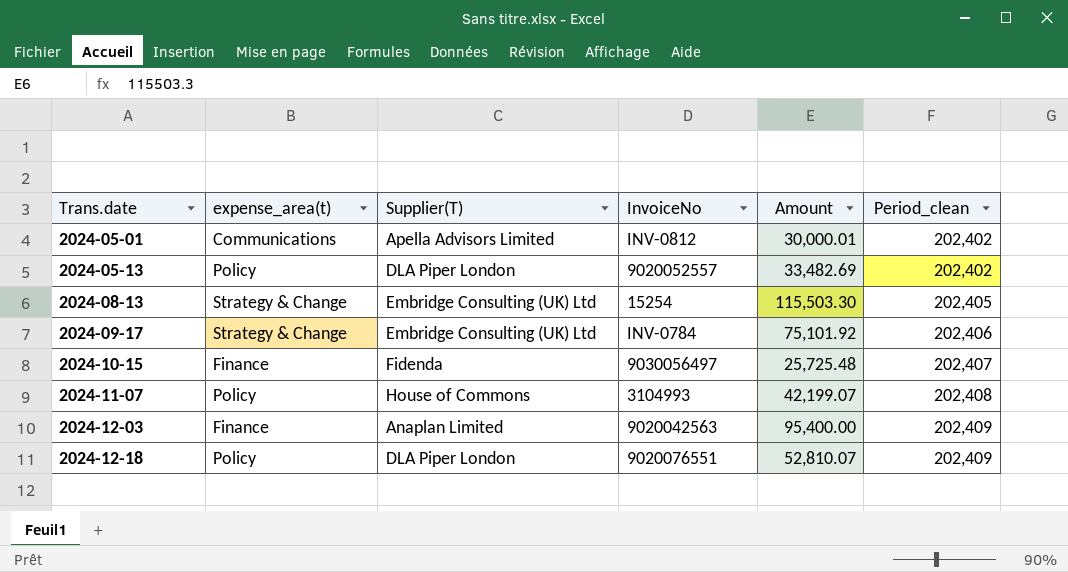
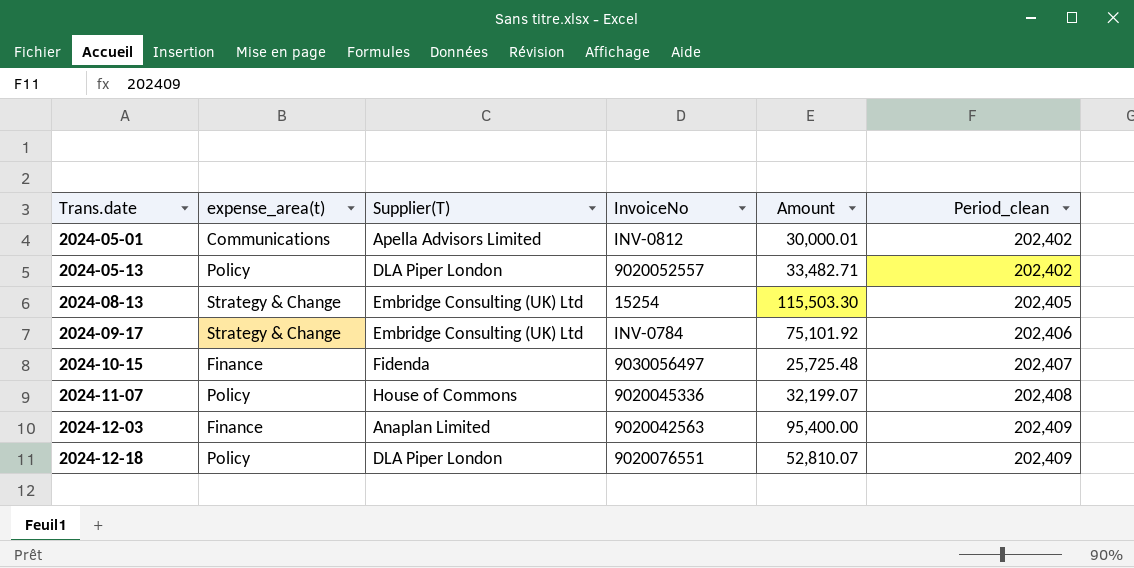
2024-05-13 | Amount: 33,482.69 -> 33,482.71
2024-11-07 | InvoiceNo: 3104993 -> 9020045336
2024-11-07 | Amount: 42,199.07 -> 32,199.07

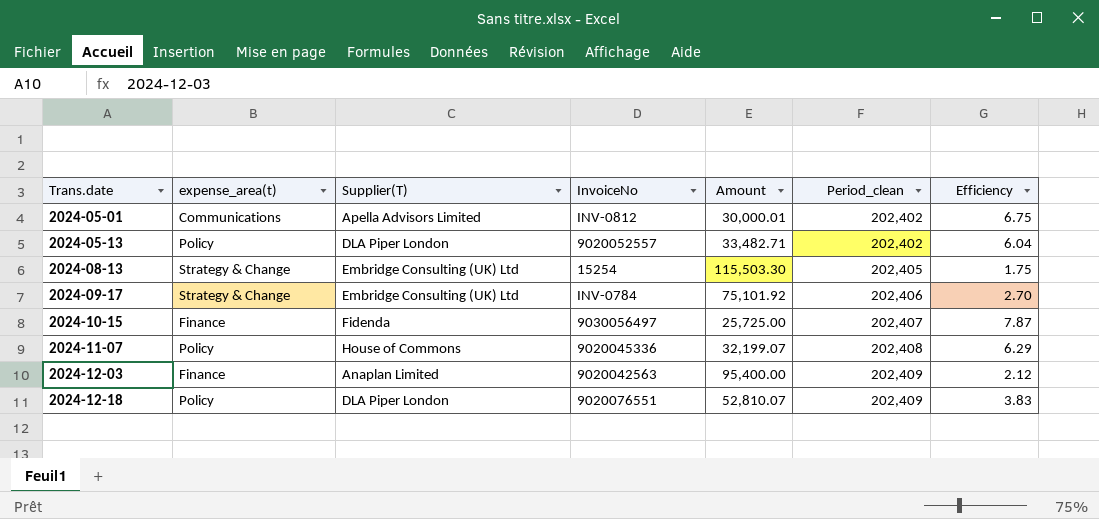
column Efficiency | formula: none -> [Period_clean] / [Amount]
2024-10-15 | Amount: 25,725.48 -> 25,725.00

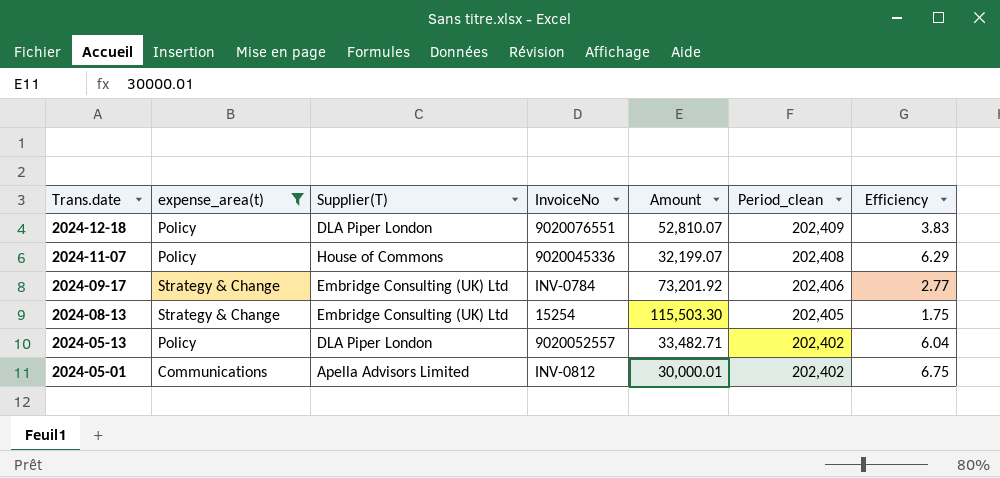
filter: none -> expense_area(t) != Finance
row order: Trans.date ascending -> Trans.date descending
2024-09-17 | Amount: 75,101.92 -> 73,201.92
2024-09-17 | Efficiency: 2.70 -> 2.77

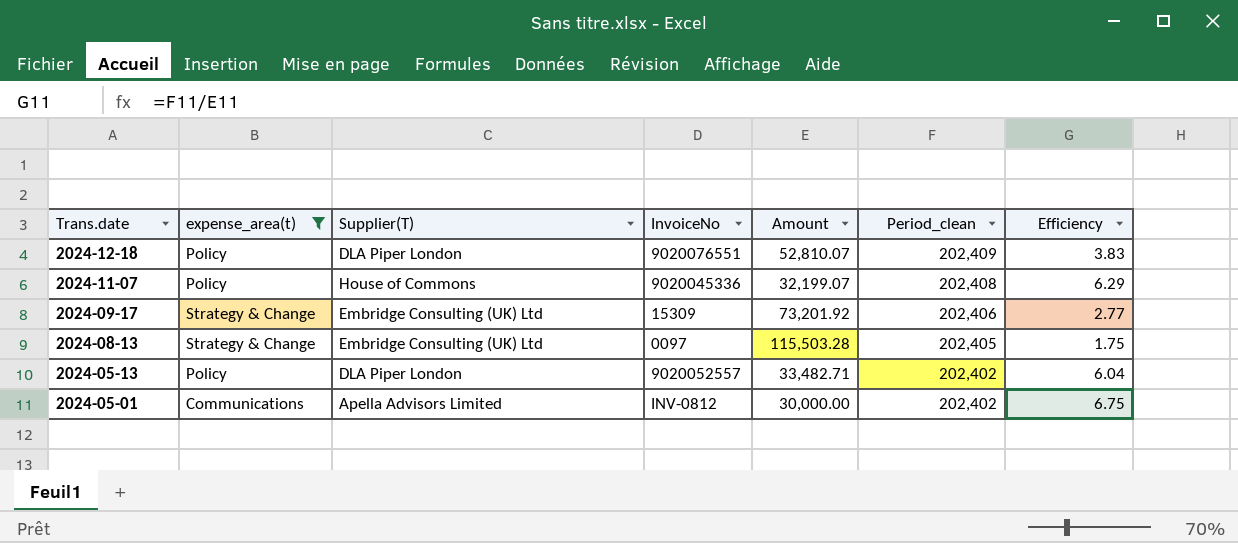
2024-09-17 | InvoiceNo: INV-0784 -> 15309
2024-08-13 | InvoiceNo: 15254 -> 0097
2024-08-13 | Amount: 115,503.30 -> 115,503.28
2024-05-01 | Amount: 30,000.01 -> 30,000.00

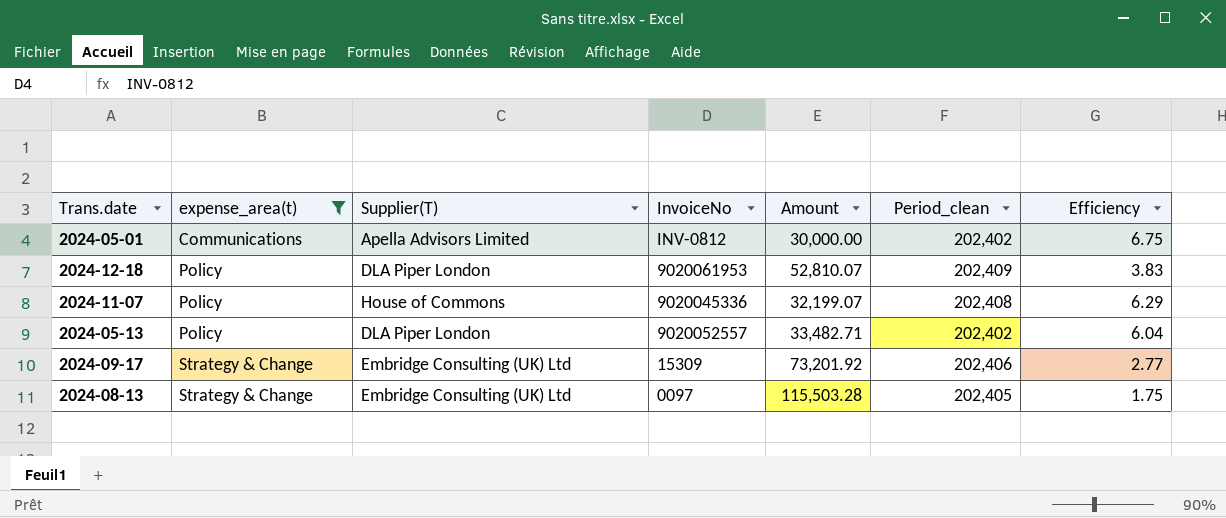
row order: Trans.date descending -> expense_area(t) ascending
2024-12-18 | InvoiceNo: 9020076551 -> 9020061953

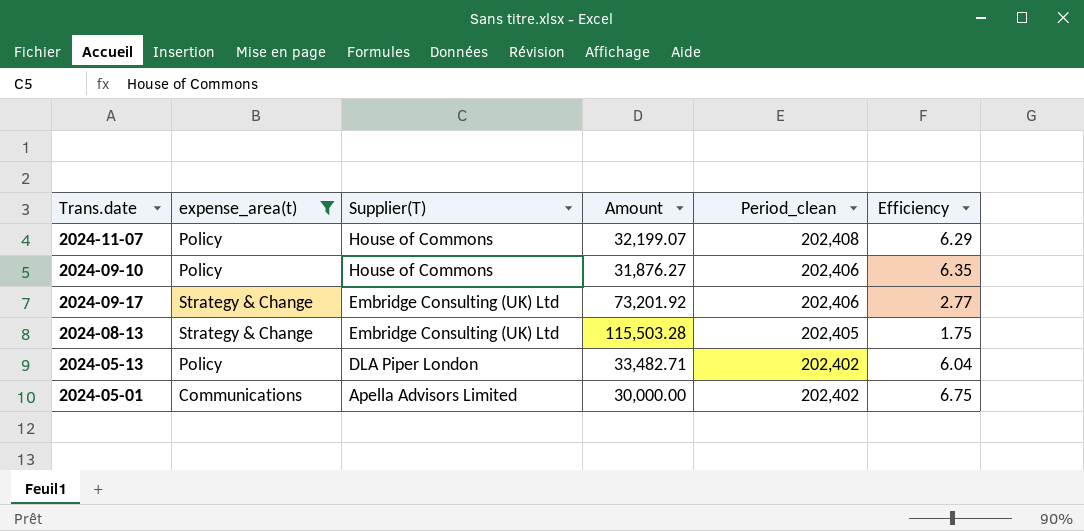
row order: expense_area(t) ascending -> Supplier(T) descending
column InvoiceNo | position: 4 -> none
row 2024-12-18: Policy | DLA Piper London | 9020061953 | 52,810.07 | 202,409 | 3.83 -> none
row 2024-09-10: none -> Policy | House of Commons | 31,876.27 | 202,406 | 6.35

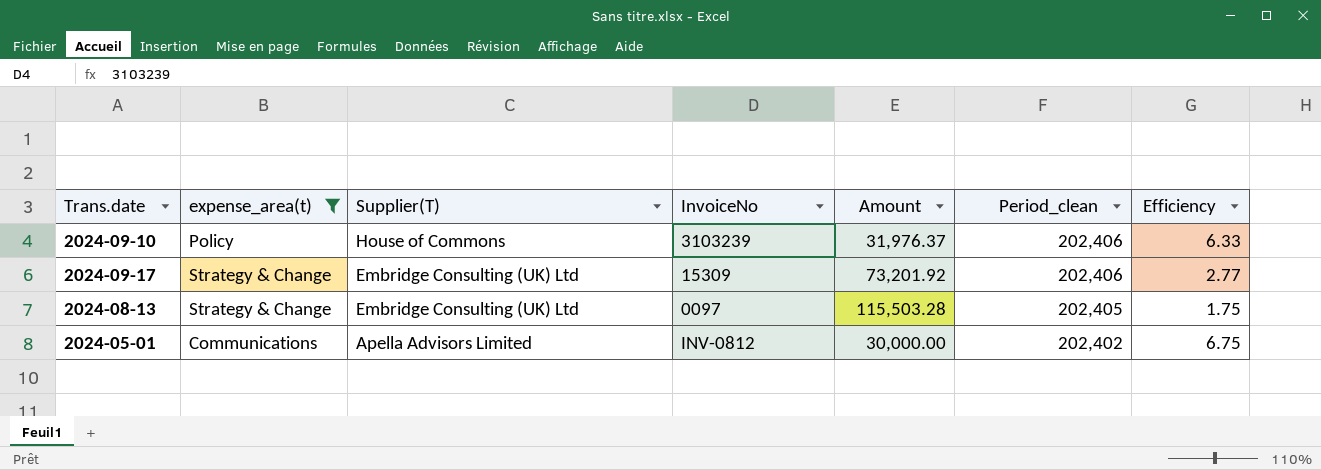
column InvoiceNo | position: none -> 4
row 2024-11-07: Policy | House of Commons | 32,199.07 | 202,408 | 6.29 -> none
row 2024-05-13: Policy | DLA Piper London | 33,482.71 | 202,402 | 6.04 -> none
2024-09-10 | Amount: 31,876.27 -> 31,976.37
2024-09-10 | Efficiency: 6.35 -> 6.33

